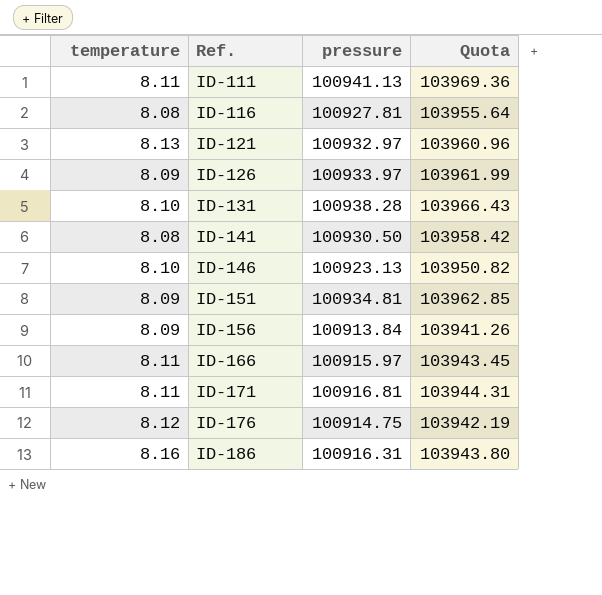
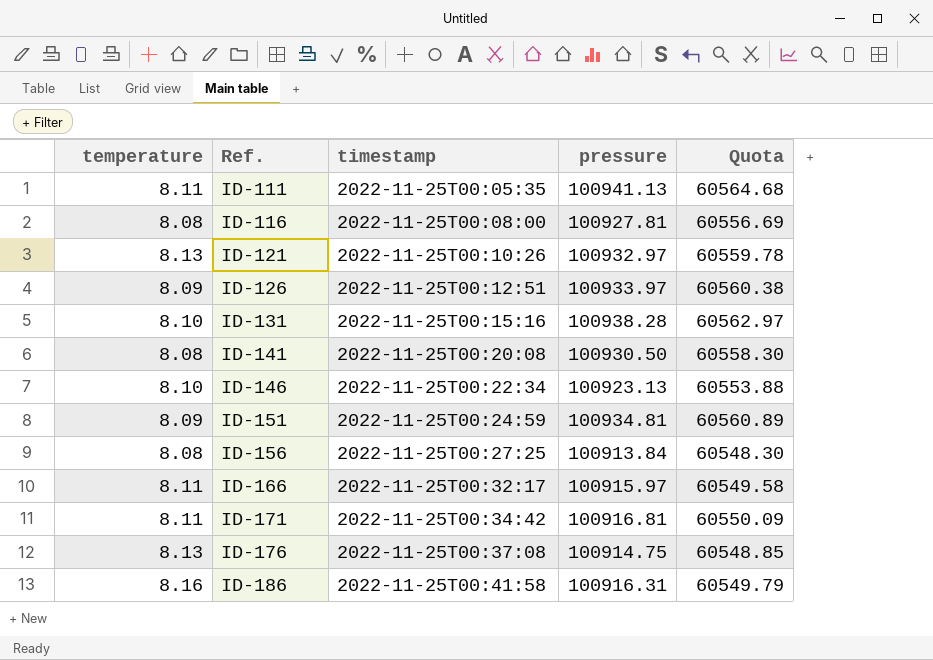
column timestamp | position: none -> 3
column Quota | formula: [pressure] * 1.03 -> [pressure] * 0.6
ID-156 | temperature: 8.09 -> 8.08
ID-176 | temperature: 8.12 -> 8.13

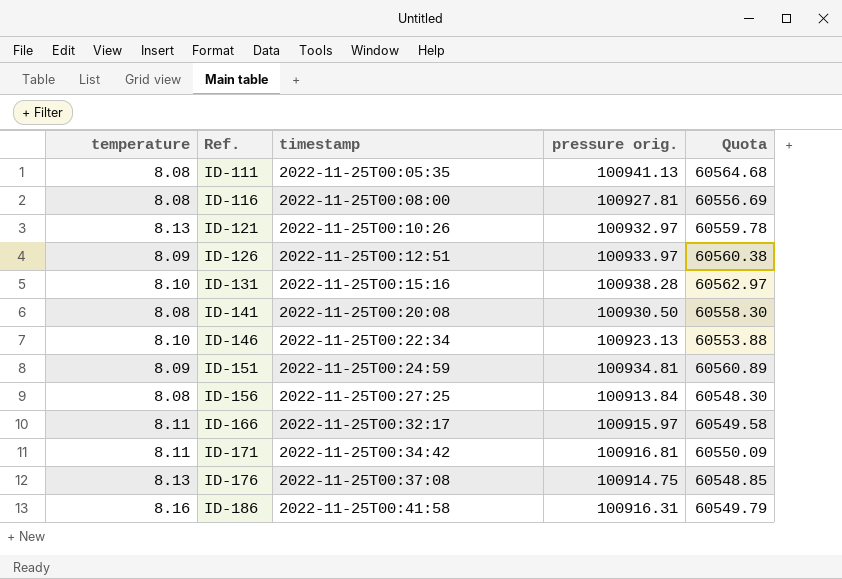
column name: pressure -> pressure orig.
ID-111 | temperature: 8.11 -> 8.08

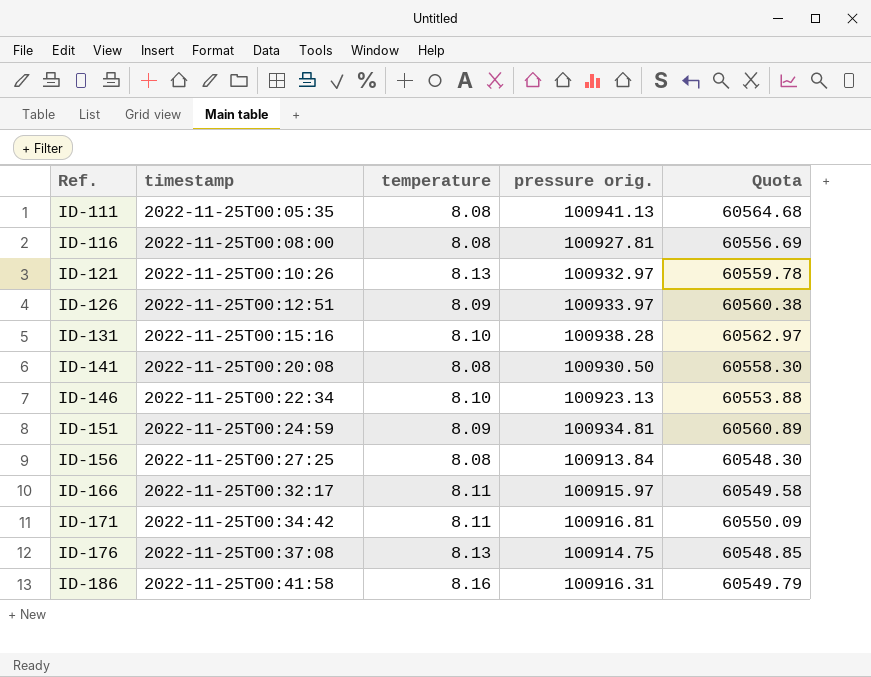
column temperature | position: 1 -> 3

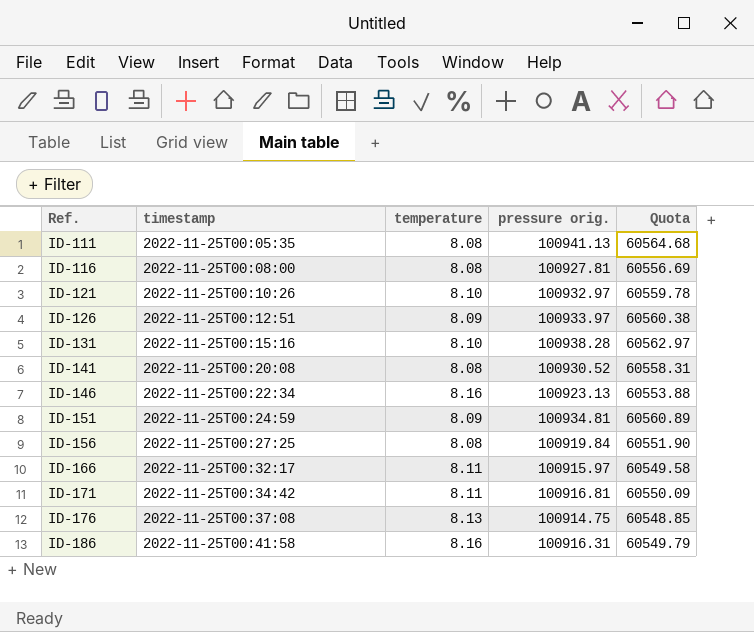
ID-121 | temperature: 8.13 -> 8.10
ID-141 | pressure orig.: 100930.50 -> 100930.52
ID-141 | Quota: 60558.30 -> 60558.31
ID-146 | temperature: 8.10 -> 8.16
ID-156 | pressure orig.: 100913.84 -> 100919.84
ID-156 | Quota: 60548.30 -> 60551.90

